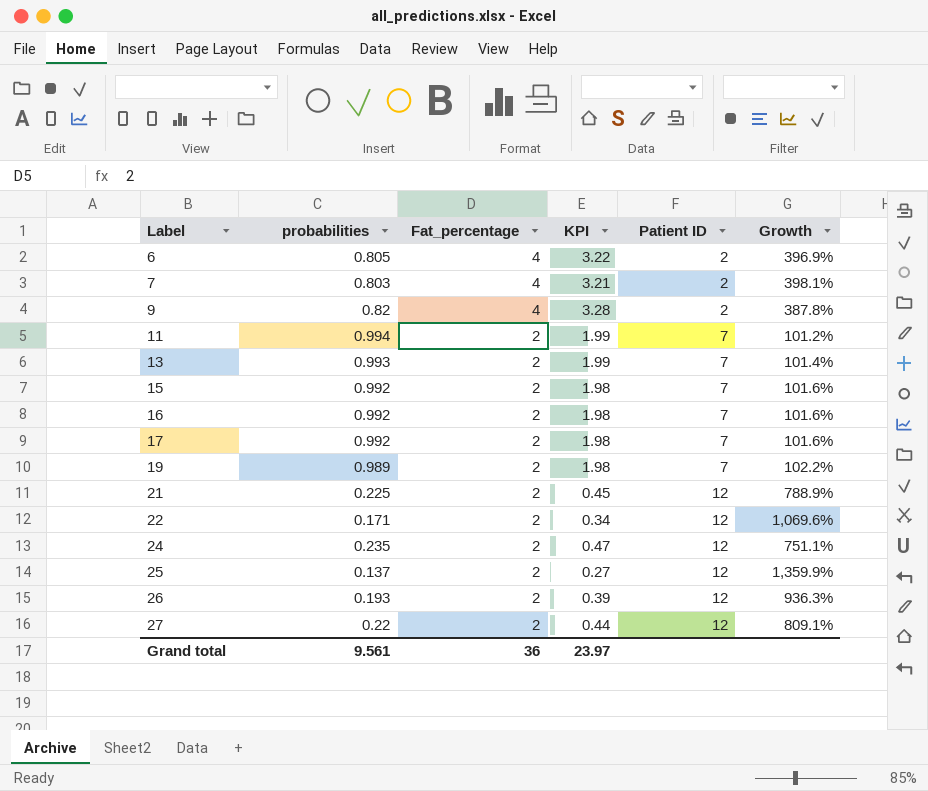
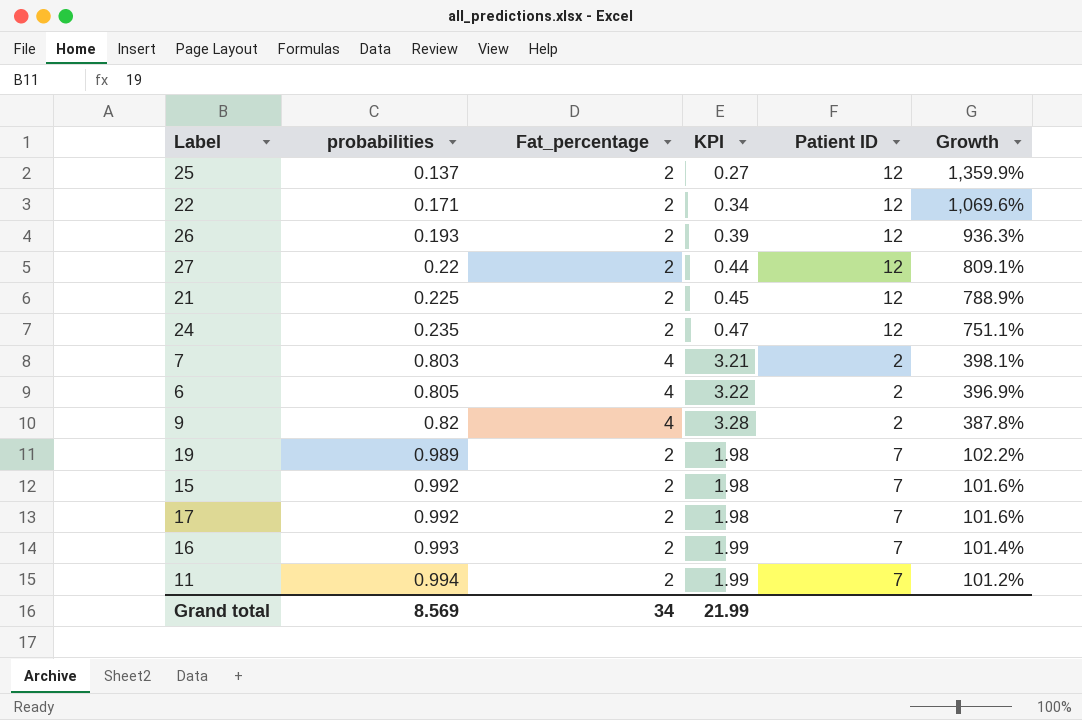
row order: Label ascending -> probabilities ascending
row 13: 0.993 | 2 | 1.99 | 7 | 101.4% -> none
16 | probabilities: 0.992 -> 0.993
16 | KPI: 1.98 -> 1.99
16 | Growth: 101.6% -> 101.4%
Grand total | probabilities: 9.561 -> 8.569
Grand total | Fat_percentage: 36 -> 34
Grand total | KPI: 23.97 -> 21.99

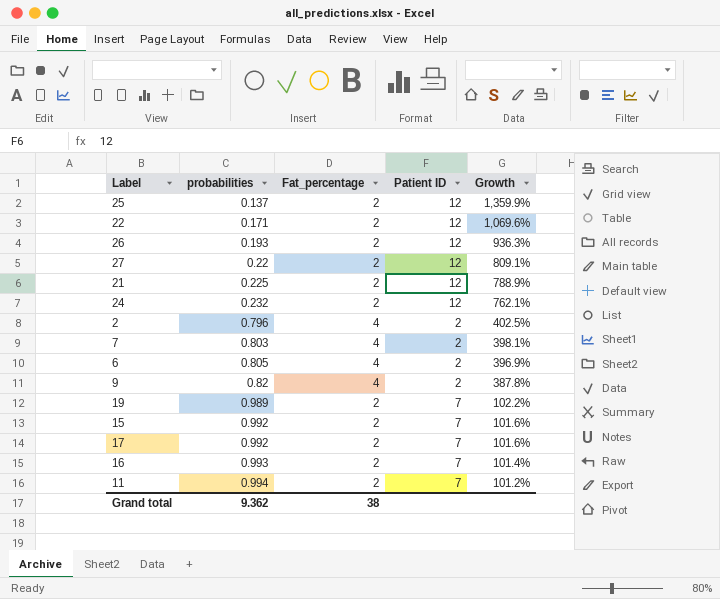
column KPI | formula: [probabilities] * [Fat_percentage] -> none
24 | probabilities: 0.235 -> 0.232
24 | Growth: 751.1% -> 762.1%
row 2: none -> 0.796 | 4 | 2 | 402.5%
Grand total | probabilities: 8.569 -> 9.362
Grand total | Fat_percentage: 34 -> 38

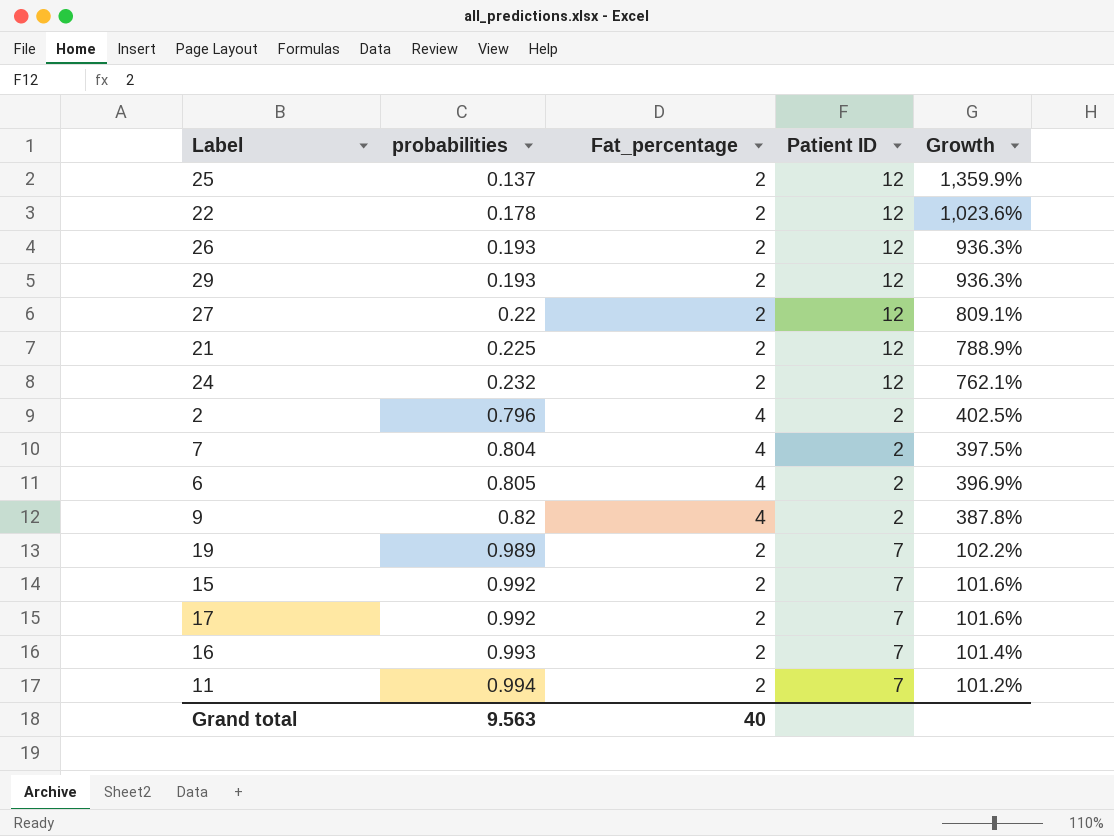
22 | probabilities: 0.171 -> 0.178
22 | Growth: 1,069.6% -> 1,023.6%
row 29: none -> 0.193 | 2 | 12 | 936.3%
7 | probabilities: 0.803 -> 0.804
7 | Growth: 398.1% -> 397.5%
Grand total | probabilities: 9.362 -> 9.563
Grand total | Fat_percentage: 38 -> 40

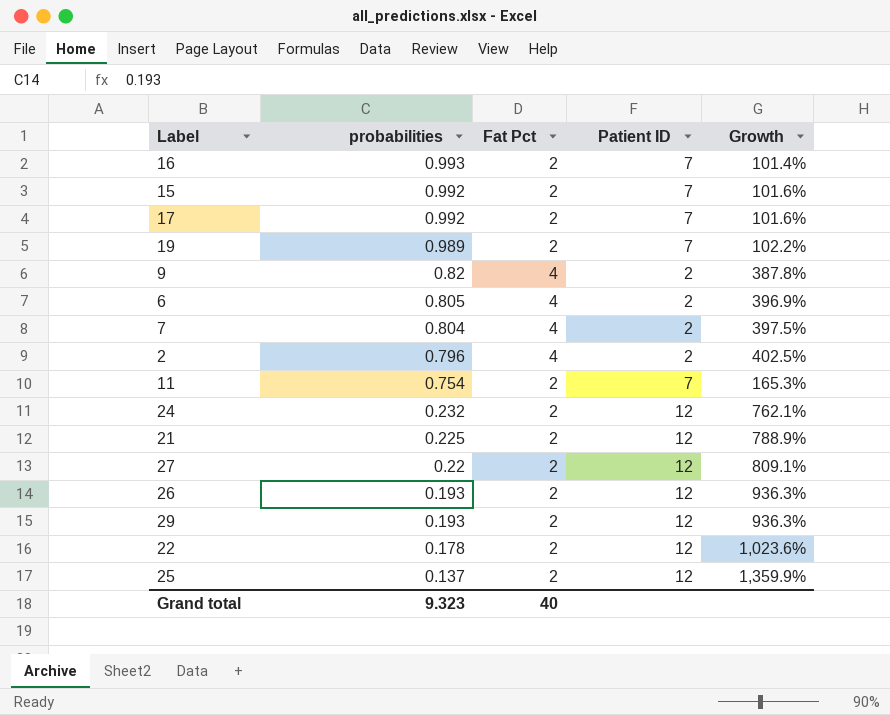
row order: probabilities ascending -> probabilities descending
column name: Fat_percentage -> Fat Pct
11 | probabilities: 0.994 -> 0.754
11 | Growth: 101.2% -> 165.3%
Grand total | probabilities: 9.563 -> 9.323

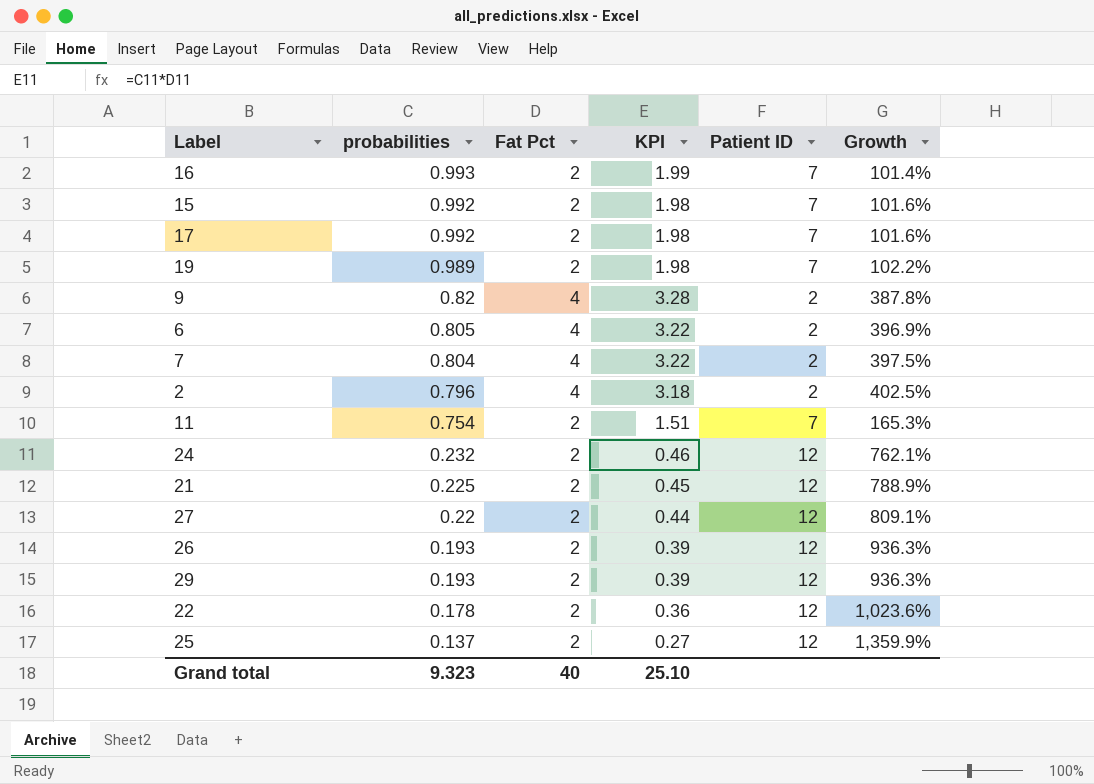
column KPI | formula: none -> [probabilities] * [Fat Pct]

